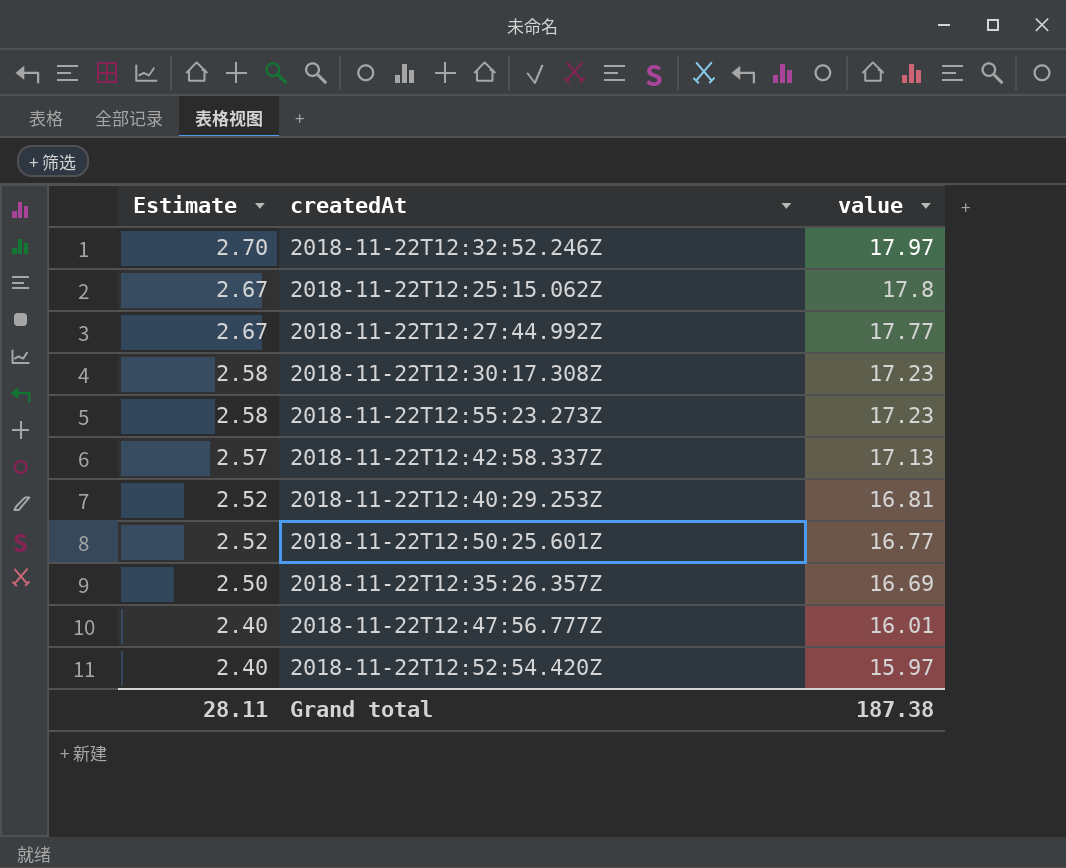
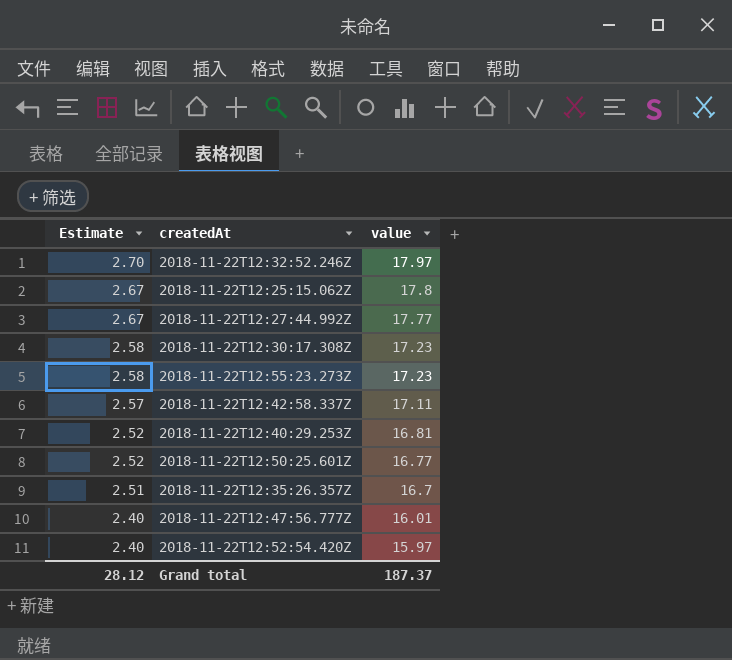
2018-11-22T12:42:58.337Z | value: 17.13 -> 17.11
2018-11-22T12:35:26.357Z | Estimate: 2.50 -> 2.51
2018-11-22T12:35:26.357Z | value: 16.69 -> 16.7
Grand total | Estimate: 28.11 -> 28.12
Grand total | value: 187.38 -> 187.37

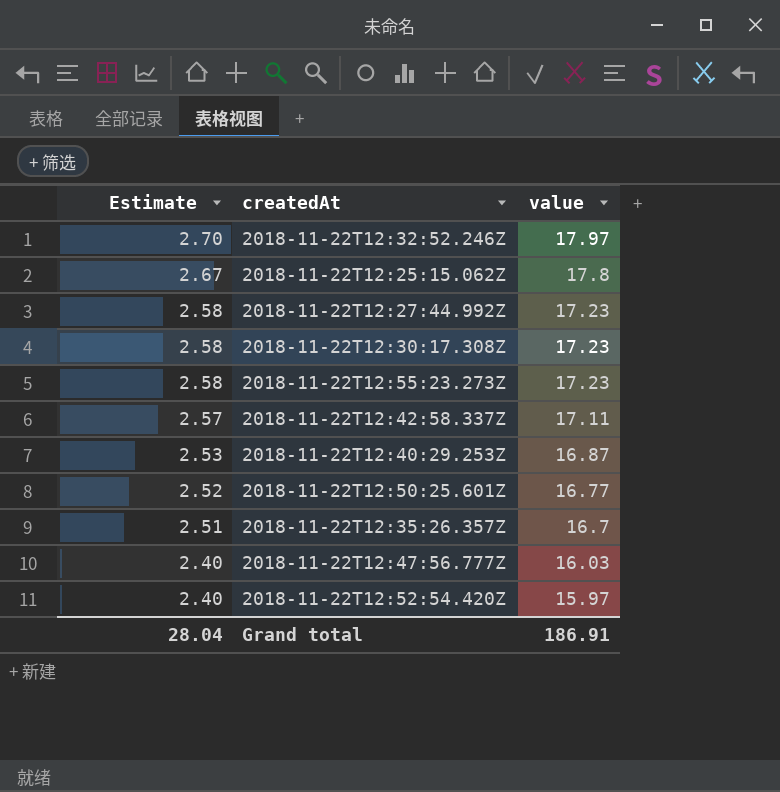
2018-11-22T12:27:44.992Z | Estimate: 2.67 -> 2.58
2018-11-22T12:27:44.992Z | value: 17.77 -> 17.23
2018-11-22T12:40:29.253Z | Estimate: 2.52 -> 2.53
2018-11-22T12:40:29.253Z | value: 16.81 -> 16.87
2018-11-22T12:47:56.777Z | value: 16.01 -> 16.03
Grand total | Estimate: 28.12 -> 28.04
Grand total | value: 187.37 -> 186.91

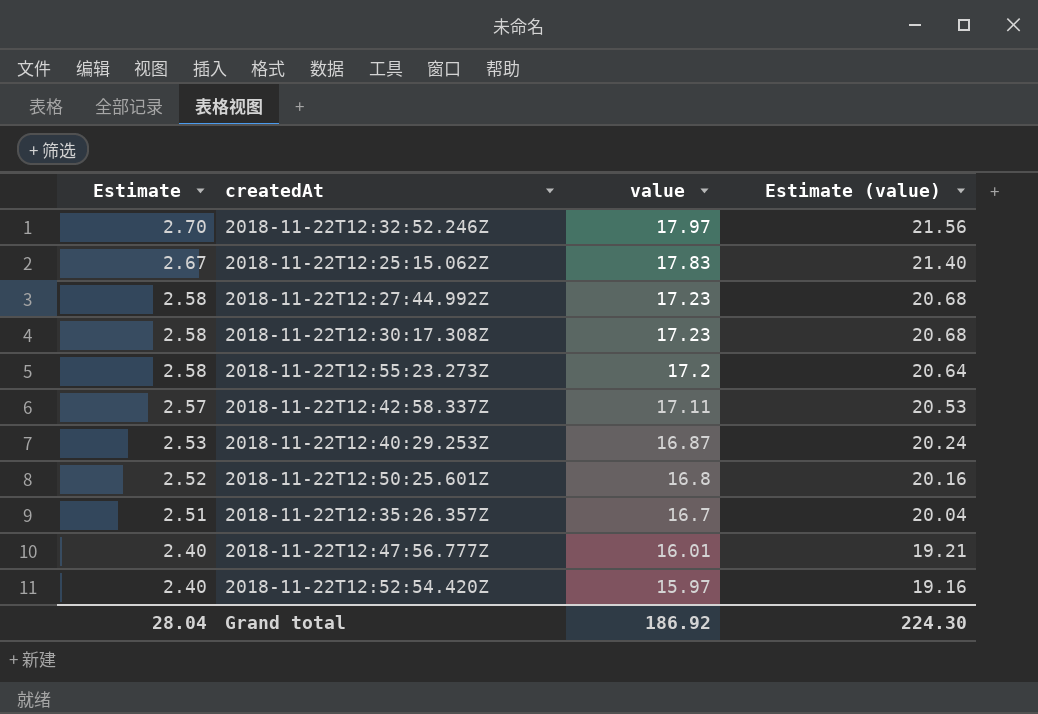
column Estimate (value) | formula: none -> [value] * 1.2
2018-11-22T12:25:15.062Z | value: 17.8 -> 17.83
2018-11-22T12:55:23.273Z | value: 17.23 -> 17.2
2018-11-22T12:50:25.601Z | value: 16.77 -> 16.8
2018-11-22T12:47:56.777Z | value: 16.03 -> 16.01
Grand total | value: 186.91 -> 186.92

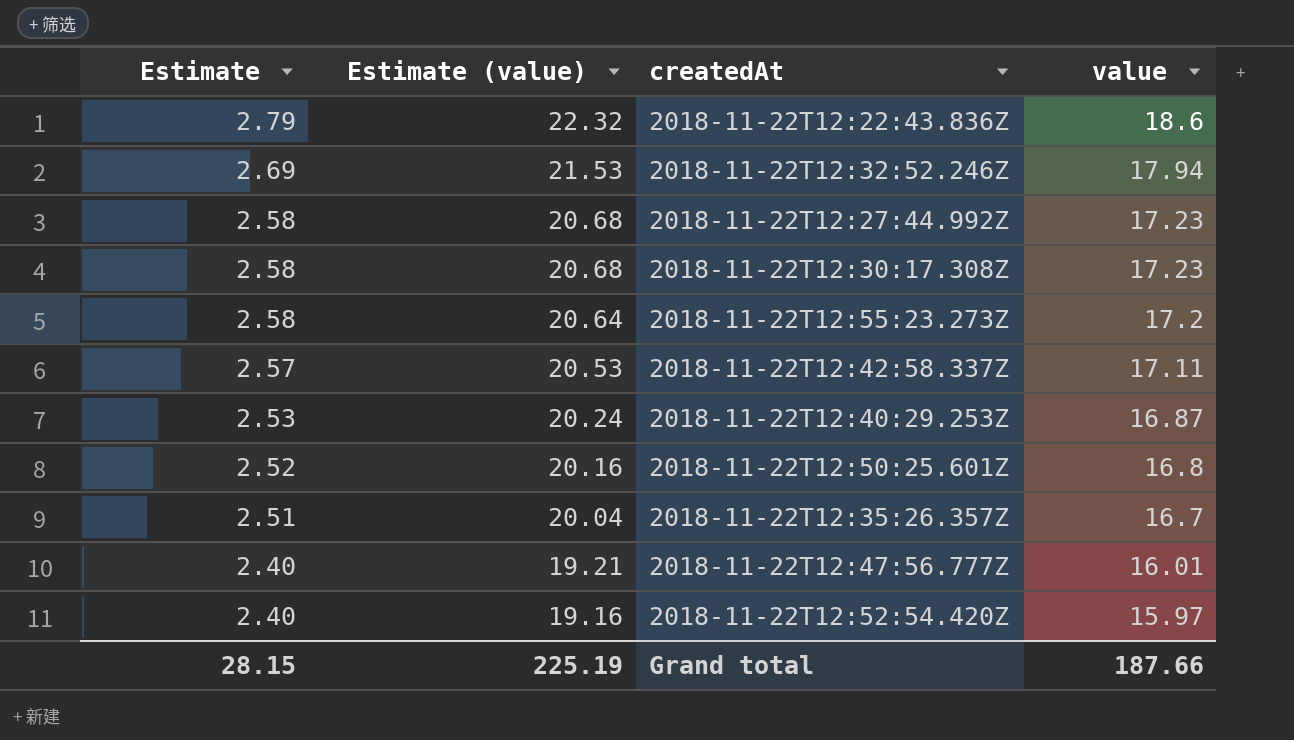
column Estimate (value) | position: 4 -> 2
row 2018-11-22T12:25:15.062Z: 2.67 | 17.83 | 21.40 -> none
row 2018-11-22T12:22:43.836Z: none -> 2.79 | 22.32 | 18.6
2018-11-22T12:32:52.246Z | Estimate: 2.70 -> 2.69
2018-11-22T12:32:52.246Z | Estimate (value): 21.56 -> 21.53
2018-11-22T12:32:52.246Z | value: 17.97 -> 17.94
Grand total | Estimate: 28.04 -> 28.15
Grand total | Estimate (value): 224.30 -> 225.19
Grand total | value: 186.92 -> 187.66

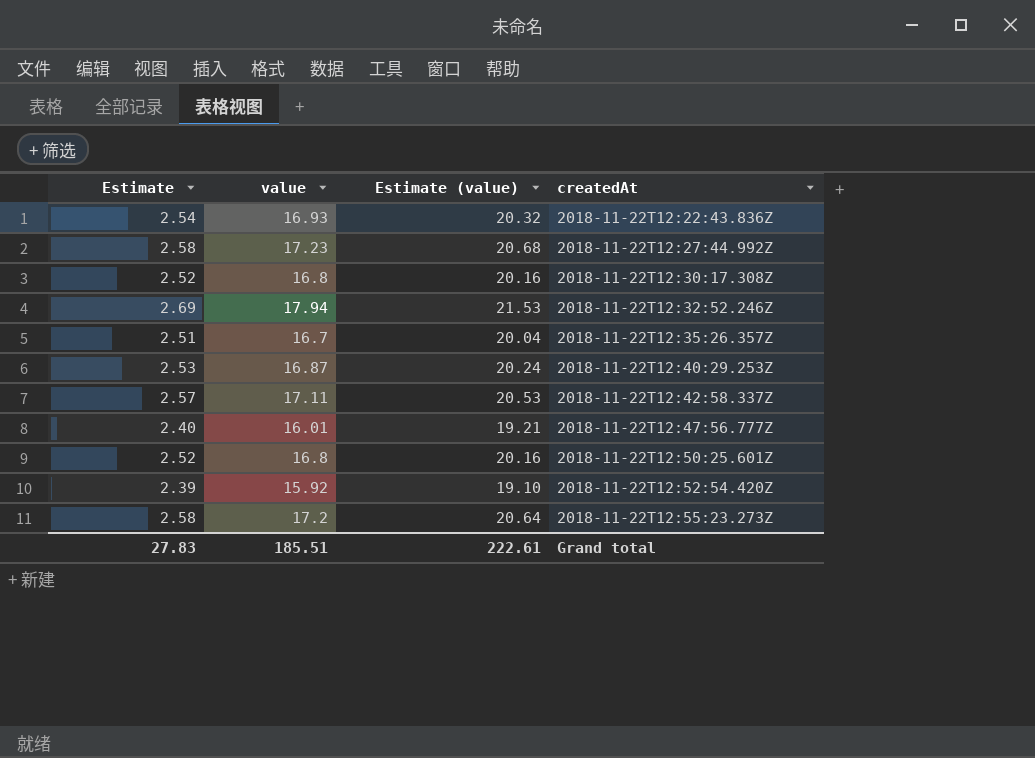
row order: Estimate descending -> createdAt ascending
column value | position: 4 -> 2
2018-11-22T12:22:43.836Z | Estimate: 2.79 -> 2.54
2018-11-22T12:22:43.836Z | value: 18.6 -> 16.93
2018-11-22T12:22:43.836Z | Estimate (value): 22.32 -> 20.32
2018-11-22T12:30:17.308Z | Estimate: 2.58 -> 2.52
2018-11-22T12:30:17.308Z | value: 17.23 -> 16.8
2018-11-22T12:30:17.308Z | Estimate (value): 20.68 -> 20.16
2018-11-22T12:52:54.420Z | Estimate: 2.40 -> 2.39
2018-11-22T12:52:54.420Z | value: 15.97 -> 15.92
2018-11-22T12:52:54.420Z | Estimate (value): 19.16 -> 19.10
Grand total | Estimate: 28.15 -> 27.83
Grand total | value: 187.66 -> 185.51
Grand total | Estimate (value): 225.19 -> 222.61

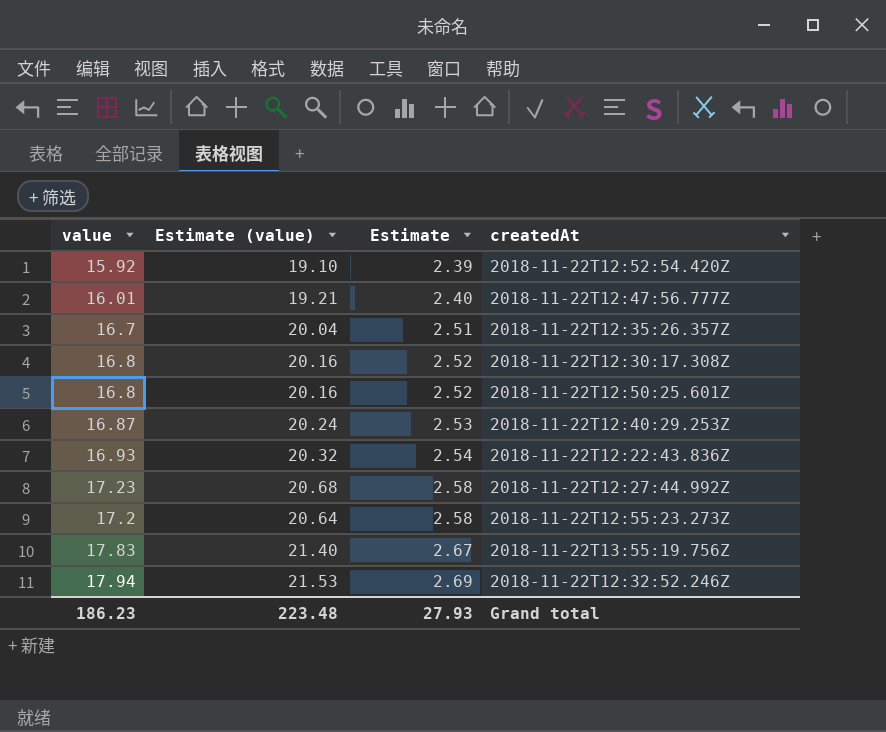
row order: createdAt ascending -> Estimate ascending
column Estimate | position: 1 -> 3
row 2018-11-22T12:42:58.337Z: 2.57 | 17.11 | 20.53 -> none
row 2018-11-22T13:55:19.756Z: none -> 17.83 | 21.40 | 2.67
Grand total | value: 185.51 -> 186.23
Grand total | Estimate (value): 222.61 -> 223.48
Grand total | Estimate: 27.83 -> 27.93

